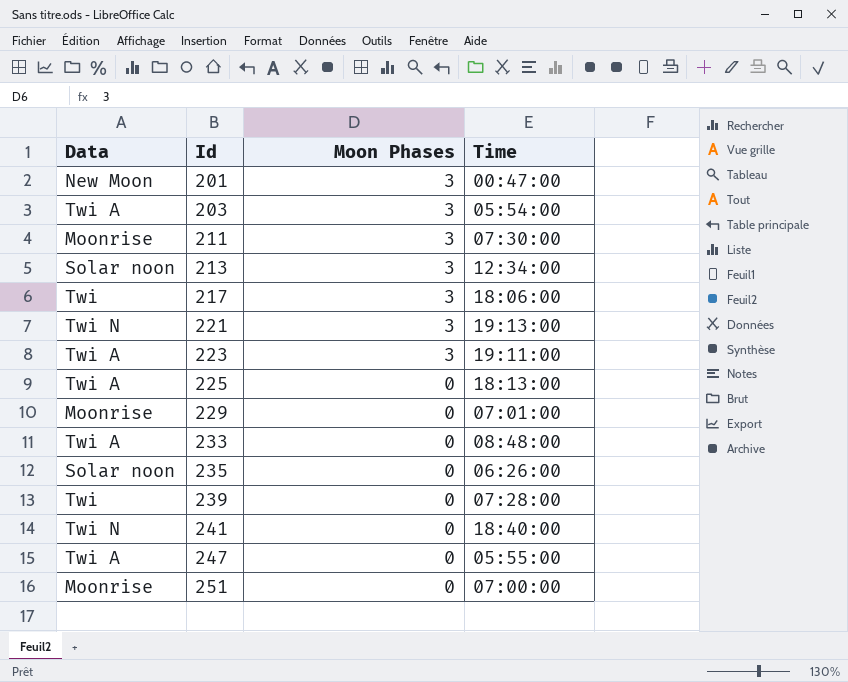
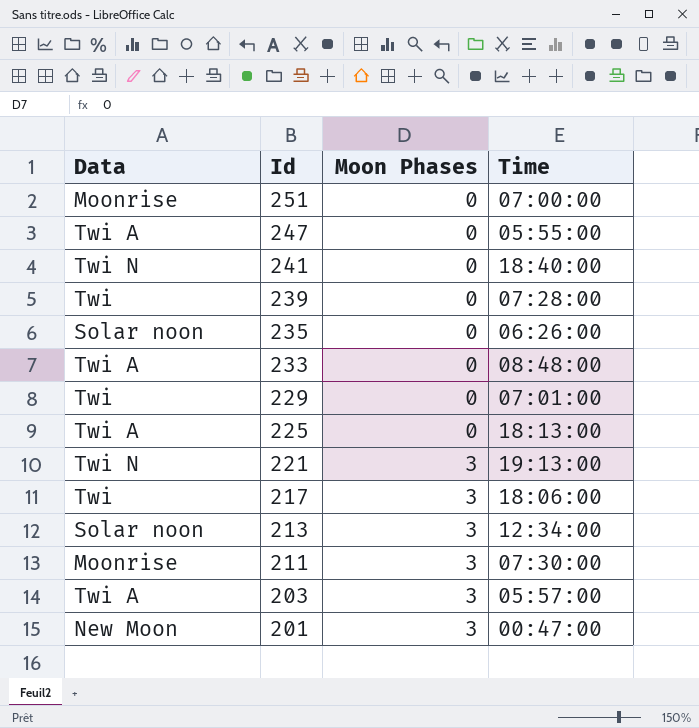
row order: Id ascending -> Id descending
row 223: Twi A | 3 | 19:11:00 -> none
229 | Data: Moonrise -> Twi
203 | Time: 05:54:00 -> 05:57:00

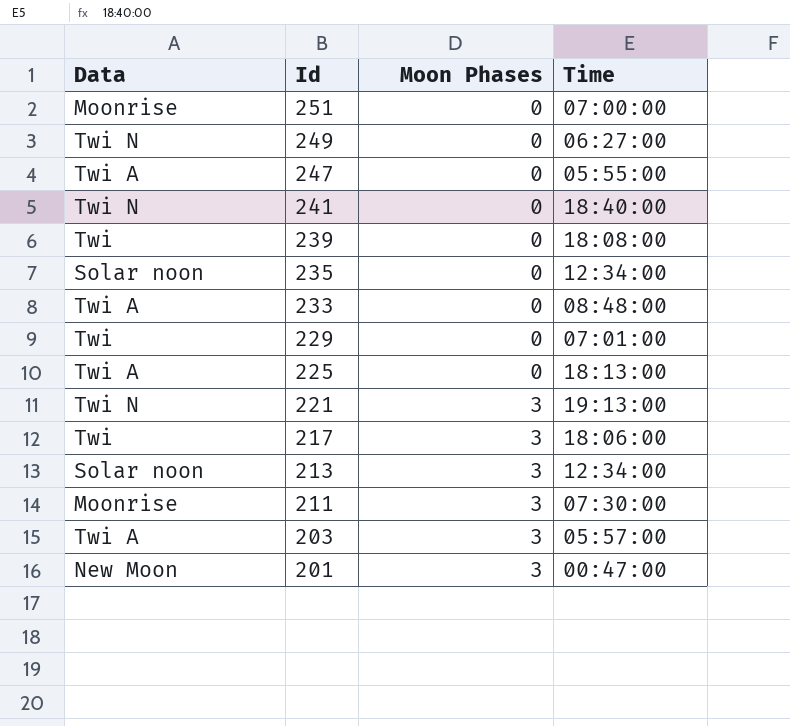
row 249: none -> Twi N | 0 | 06:27:00
239 | Time: 07:28:00 -> 18:08:00
235 | Time: 06:26:00 -> 12:34:00

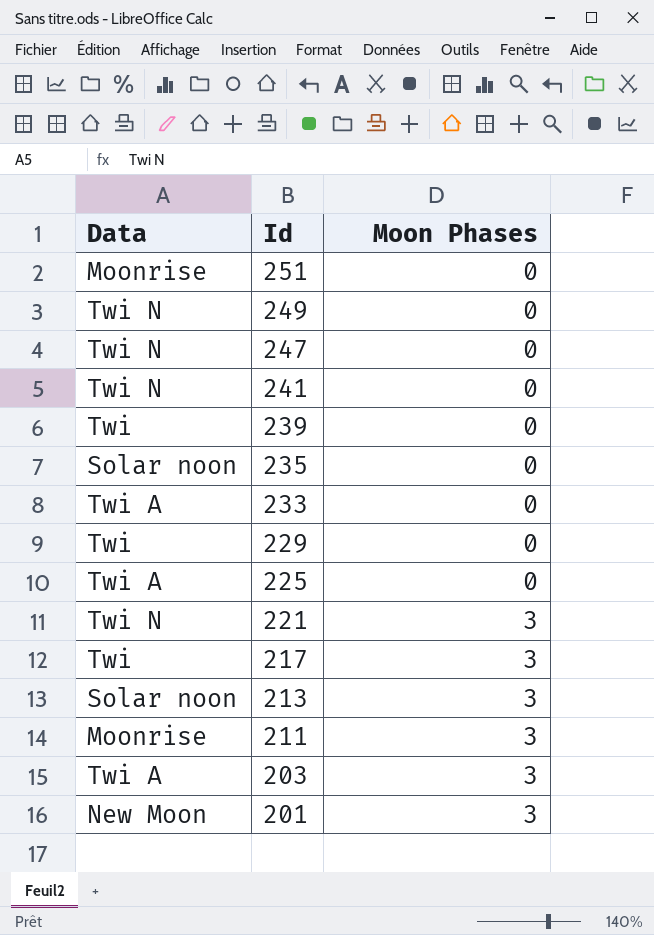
column Time | position: 4 -> none
247 | Data: Twi A -> Twi N

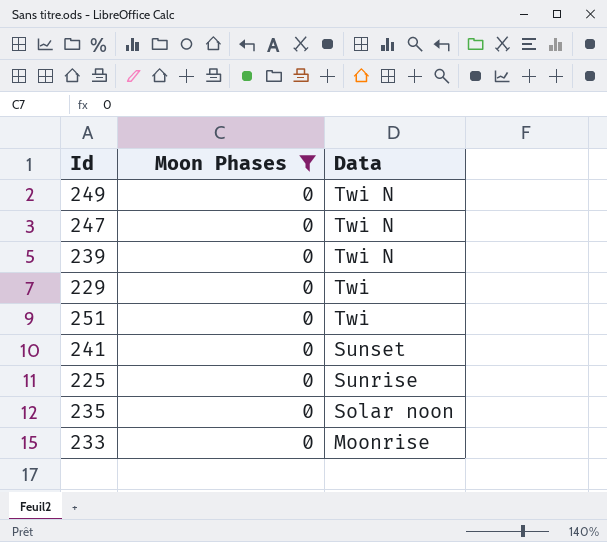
filter: none -> Moon Phases = 0
row order: Id descending -> Data descending
column Data | position: 1 -> 3
239 | Data: Twi -> Twi N
251 | Data: Moonrise -> Twi
241 | Data: Twi N -> Sunset
225 | Data: Twi A -> Sunrise
233 | Data: Twi A -> Moonrise

